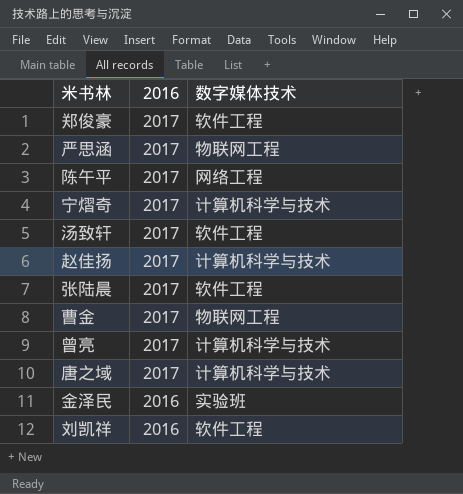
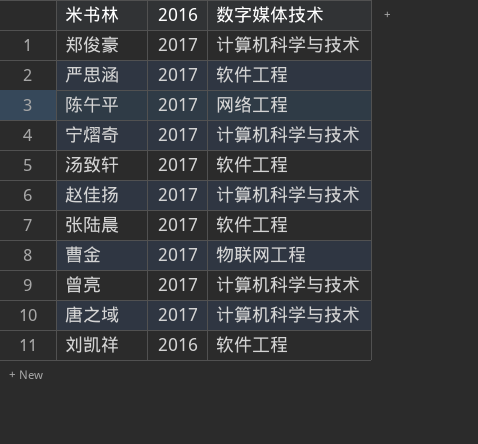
row 金泽民: 2016 | 实验班 -> none
郑俊豪 | 数字媒体技术: 软件工程 -> 计算机科学与技术
严思涵 | 数字媒体技术: 物联网工程 -> 软件工程

